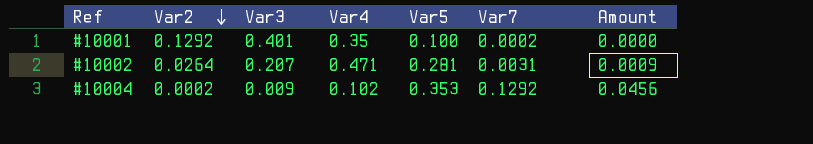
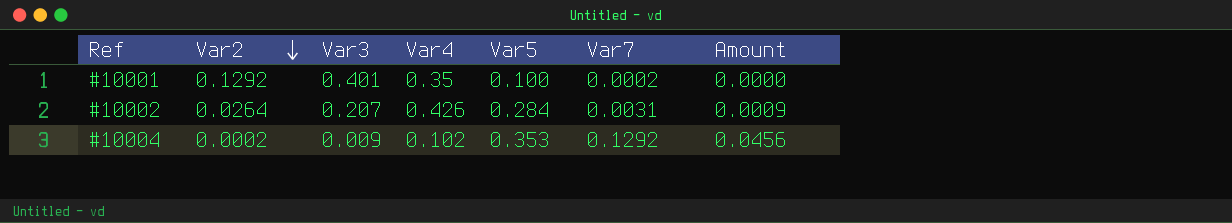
#10002 | Var4: 0.471 -> 0.426
#10002 | Var5: 0.281 -> 0.284

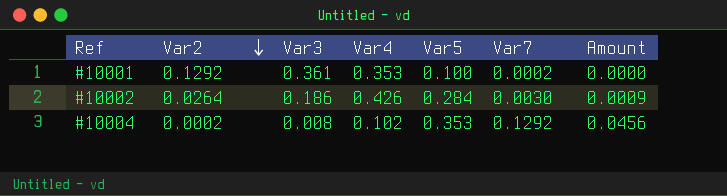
#10001 | Var3: 0.401 -> 0.361
#10001 | Var4: 0.35 -> 0.353
#10002 | Var3: 0.207 -> 0.186
#10002 | Var7: 0.0031 -> 0.0030
#10004 | Var3: 0.009 -> 0.008

